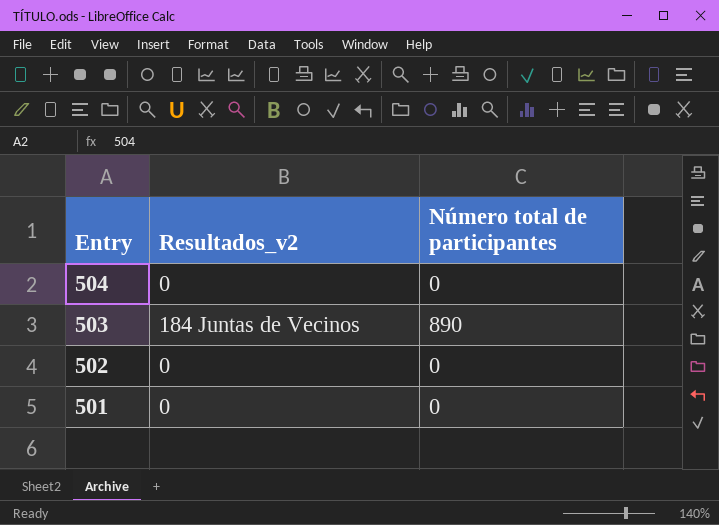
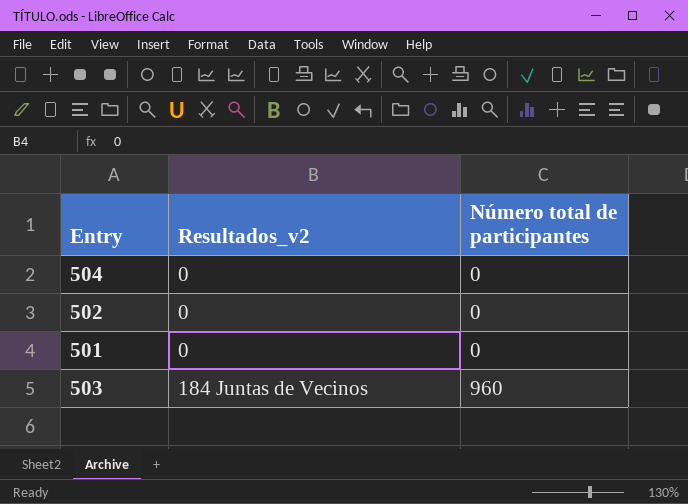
row order: Entry descending -> Resultados_v2 ascending
503 | Número total de participantes: 890 -> 960

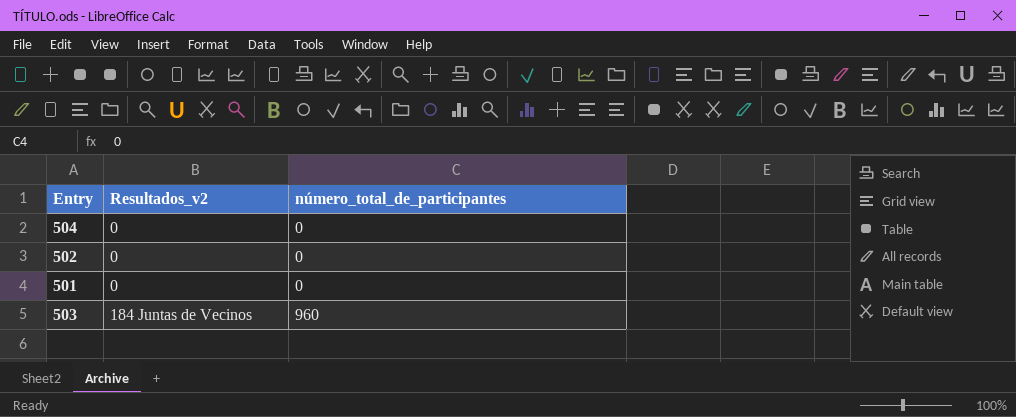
column name: Número total de participantes -> número_total_de_participantes

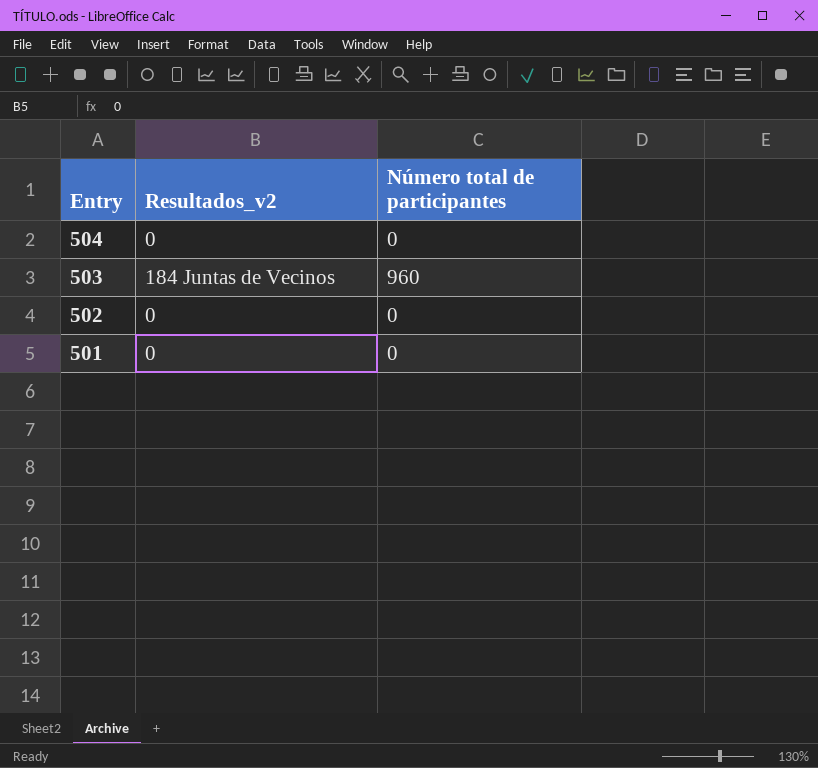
row order: Resultados_v2 ascending -> Entry descending
column name: número_total_de_participantes -> Número total de participantes

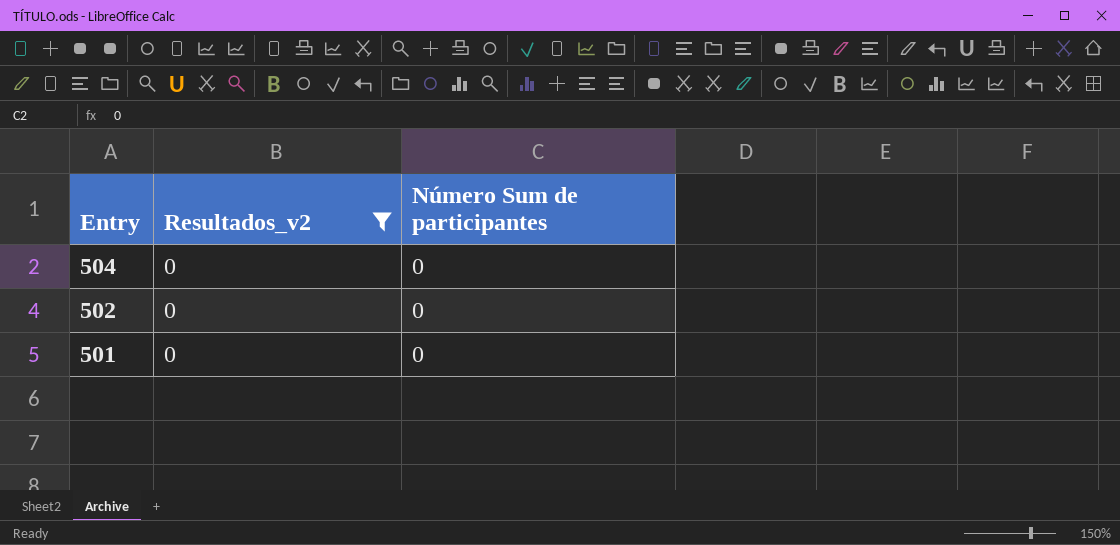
filter: none -> Resultados_v2 = 0
column name: Número total de participantes -> Número Sum de participantes

